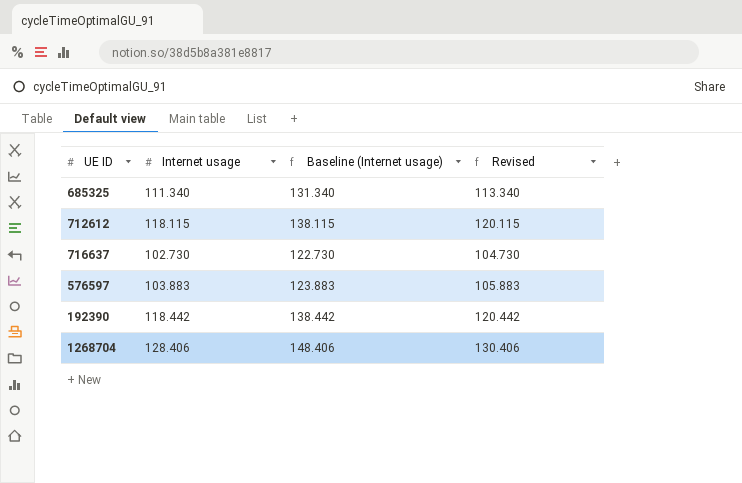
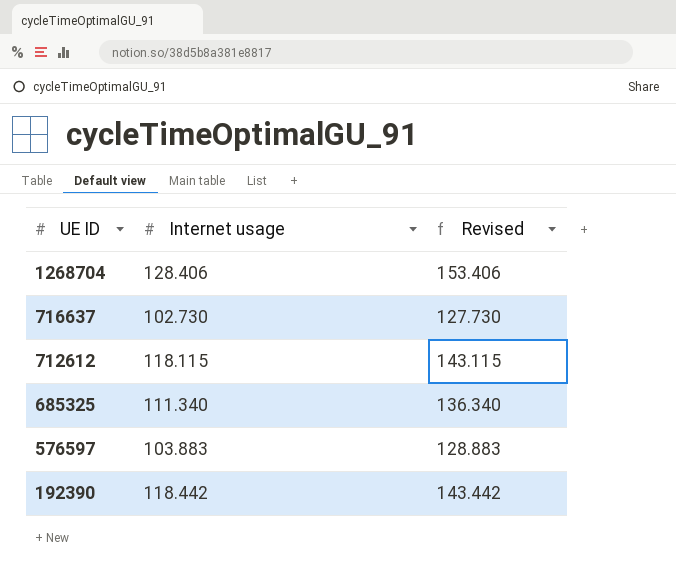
row order: none -> UE ID descending
column Baseline (Internet usage) | formula: [Internet usage] + 20 -> none
column Revised | formula: [Internet usage] + 2 -> [Internet usage] + 25

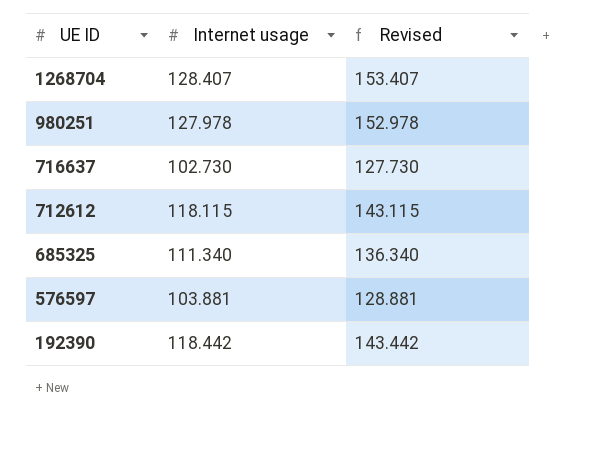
1268704 | Internet usage: 128.406 -> 128.407
1268704 | Revised: 153.406 -> 153.407
row 980251: none -> 127.978 | 152.978
576597 | Internet usage: 103.883 -> 103.881
576597 | Revised: 128.883 -> 128.881

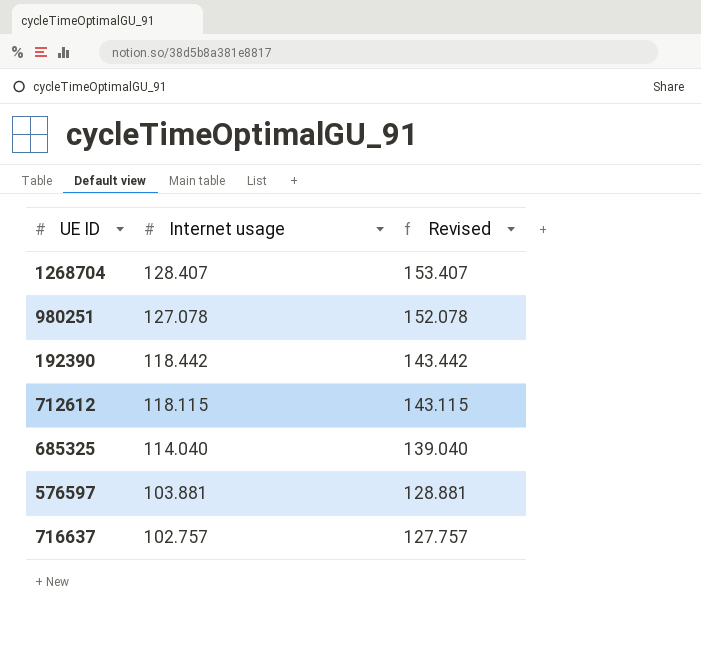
row order: UE ID descending -> Internet usage descending
980251 | Internet usage: 127.978 -> 127.078
980251 | Revised: 152.978 -> 152.078
685325 | Internet usage: 111.340 -> 114.040
685325 | Revised: 136.340 -> 139.040
716637 | Internet usage: 102.730 -> 102.757
716637 | Revised: 127.730 -> 127.757

